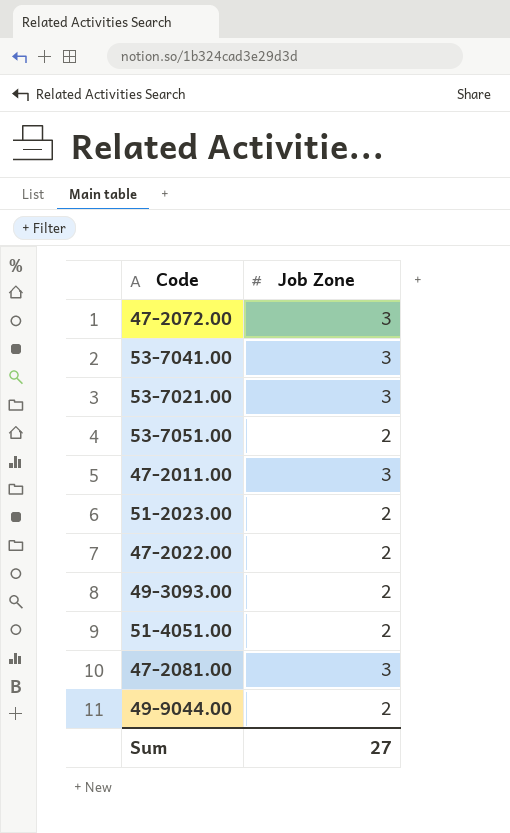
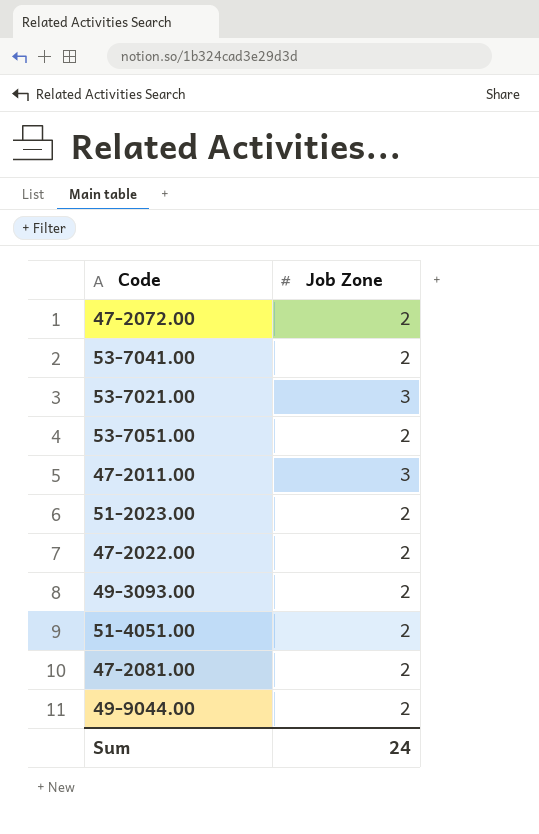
47-2072.00 | Job Zone: 3 -> 2
53-7041.00 | Job Zone: 3 -> 2
47-2081.00 | Job Zone: 3 -> 2
Sum | Job Zone: 27 -> 24

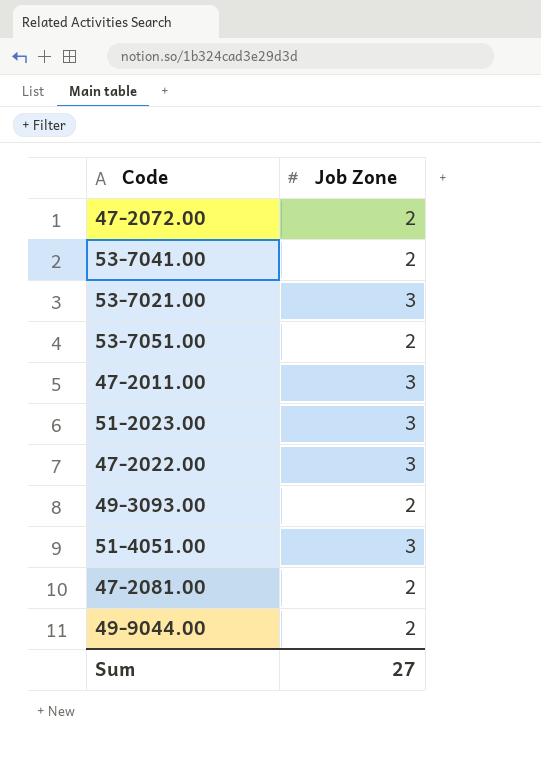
51-2023.00 | Job Zone: 2 -> 3
47-2022.00 | Job Zone: 2 -> 3
51-4051.00 | Job Zone: 2 -> 3
Sum | Job Zone: 24 -> 27

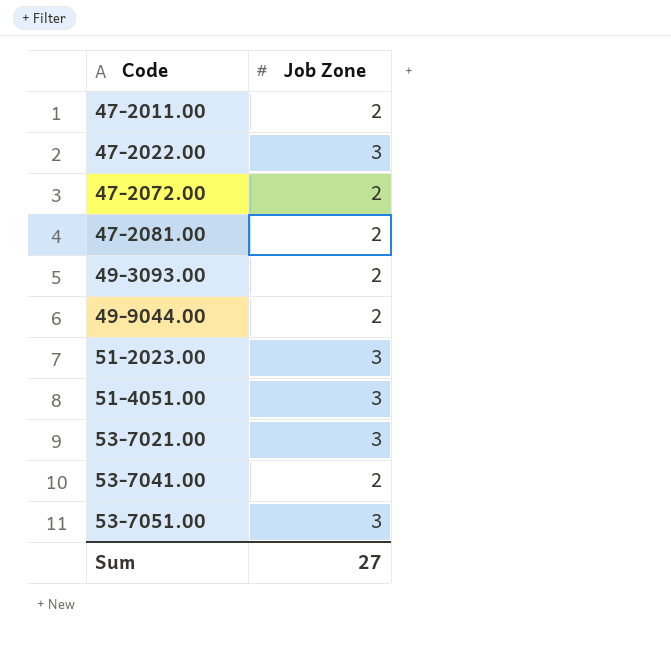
row order: none -> Code ascending
47-2011.00 | Job Zone: 3 -> 2
53-7051.00 | Job Zone: 2 -> 3

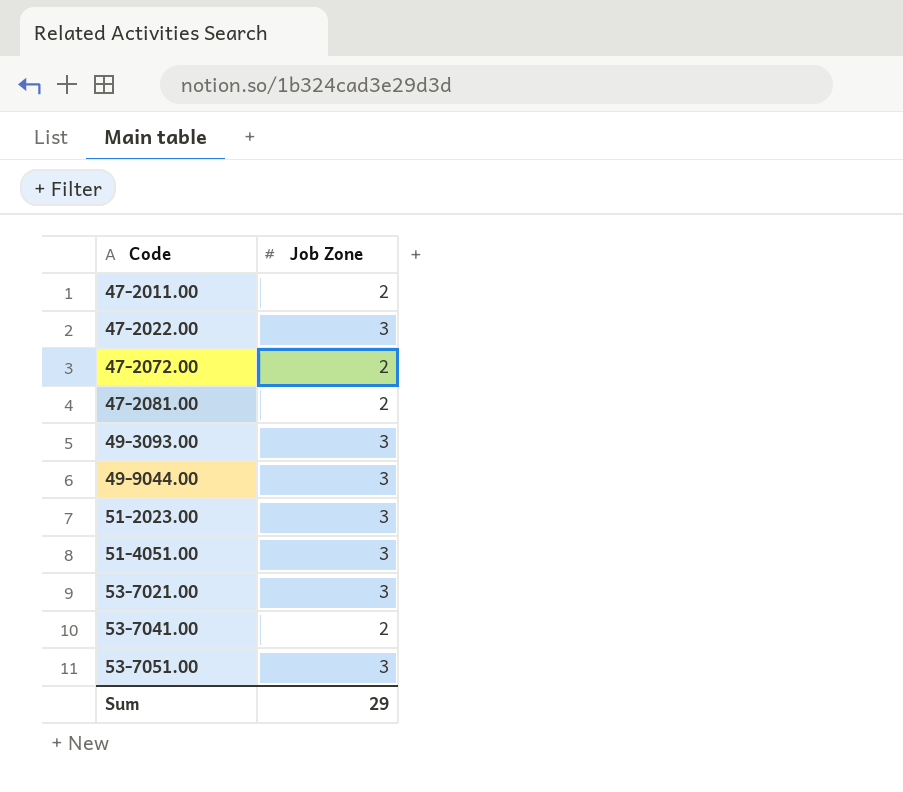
49-3093.00 | Job Zone: 2 -> 3
49-9044.00 | Job Zone: 2 -> 3
Sum | Job Zone: 27 -> 29

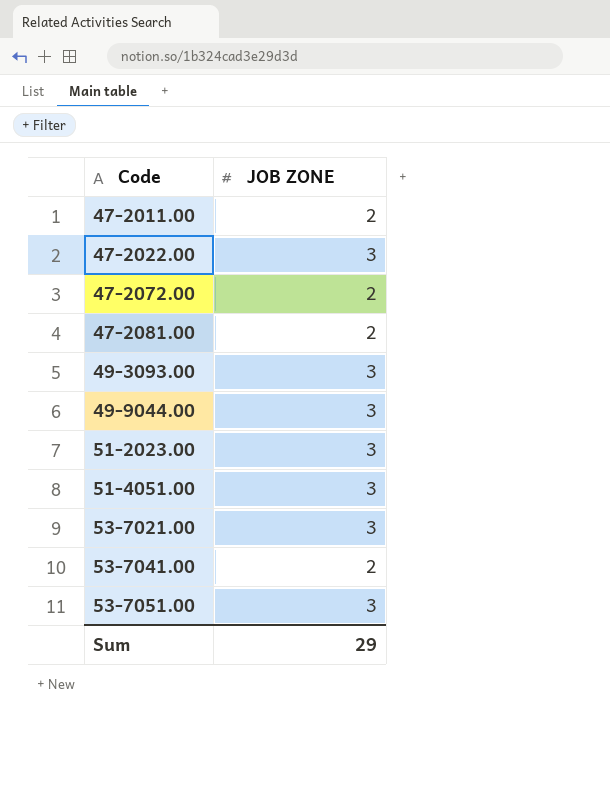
column name: Job Zone -> JOB ZONE

